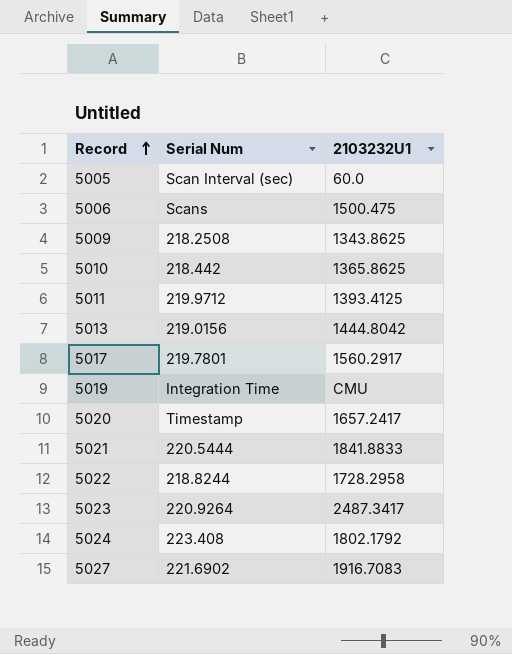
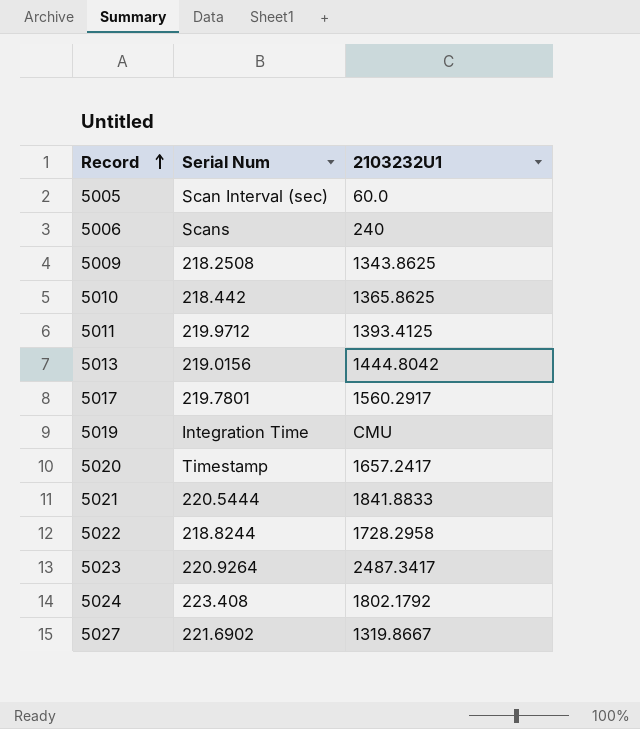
5006 | 2103232U1: 1500.475 -> 240
5027 | 2103232U1: 1916.7083 -> 1319.8667

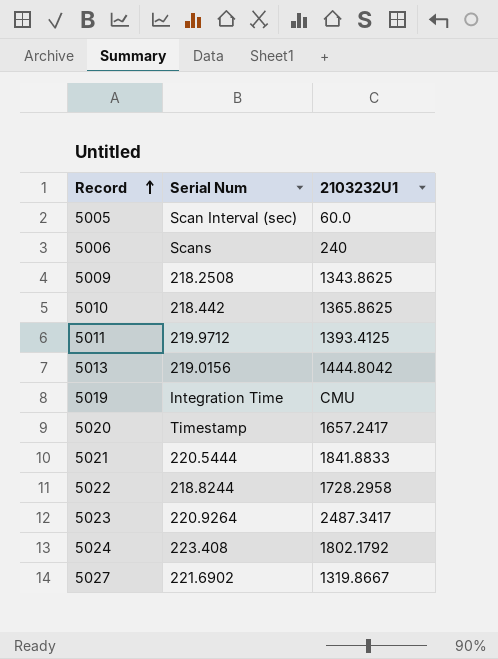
row 5017: 219.7801 | 1560.2917 -> none

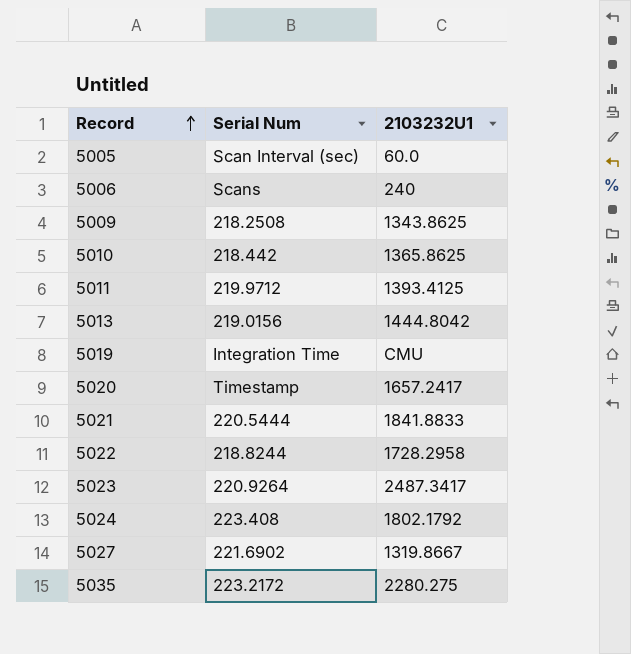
row 5035: none -> 223.2172 | 2280.275

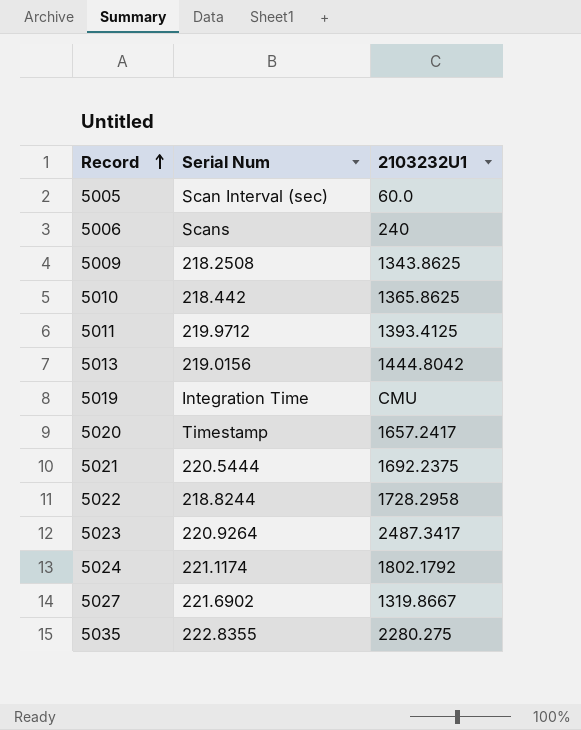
5021 | 2103232U1: 1841.8833 -> 1692.2375
5024 | Serial Num: 223.408 -> 221.1174
5035 | Serial Num: 223.2172 -> 222.8355

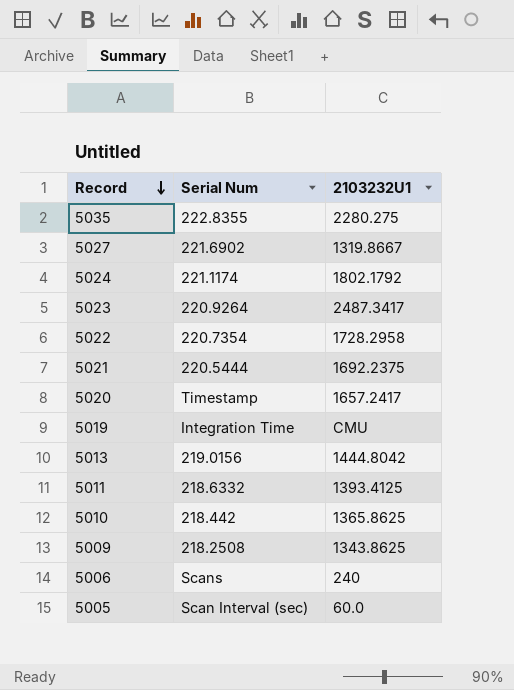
row order: Record ascending -> Record descending
5022 | Serial Num: 218.8244 -> 220.7354
5011 | Serial Num: 219.9712 -> 218.6332

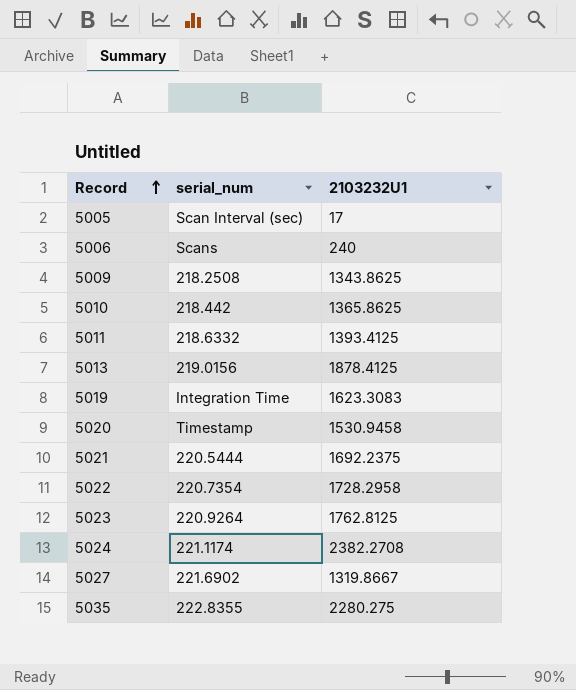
row order: Record descending -> Record ascending
column name: Serial Num -> serial_num
5005 | 2103232U1: 60.0 -> 17
5013 | 2103232U1: 1444.8042 -> 1878.4125
5019 | 2103232U1: CMU -> 1623.3083
5020 | 2103232U1: 1657.2417 -> 1530.9458
5023 | 2103232U1: 2487.3417 -> 1762.8125
5024 | 2103232U1: 1802.1792 -> 2382.2708

